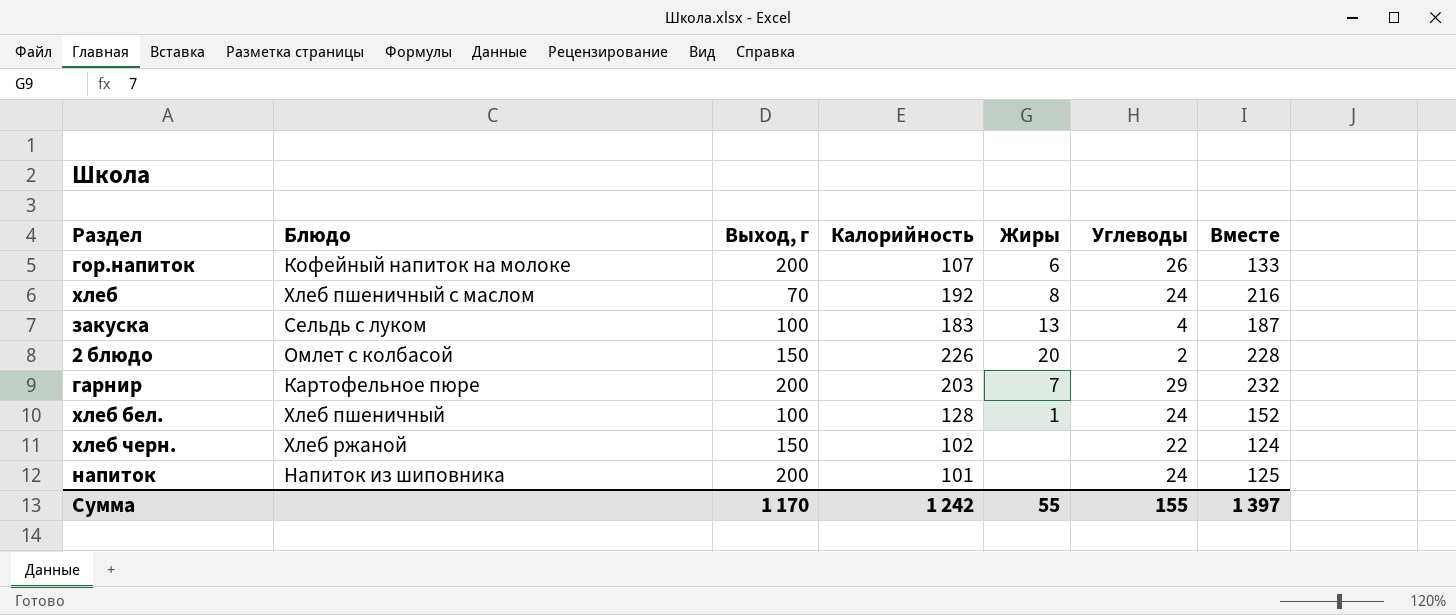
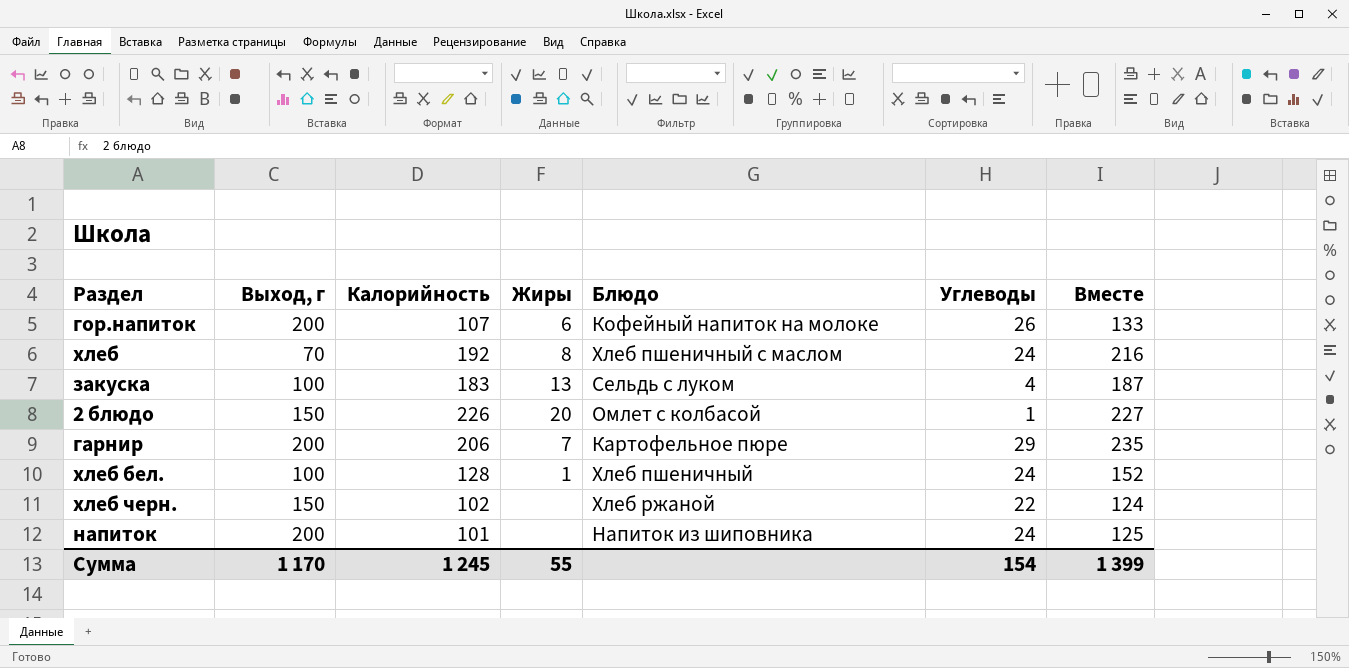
column Блюдо | position: 2 -> 5
2 блюдо | Углеводы: 2 -> 1
2 блюдо | Вместе: 228 -> 227
гарнир | Калорийность: 203 -> 206
гарнир | Вместе: 232 -> 235
Сумма | Калорийность: 1 242 -> 1 245
Сумма | Углеводы: 155 -> 154
Сумма | Вместе: 1 397 -> 1 399

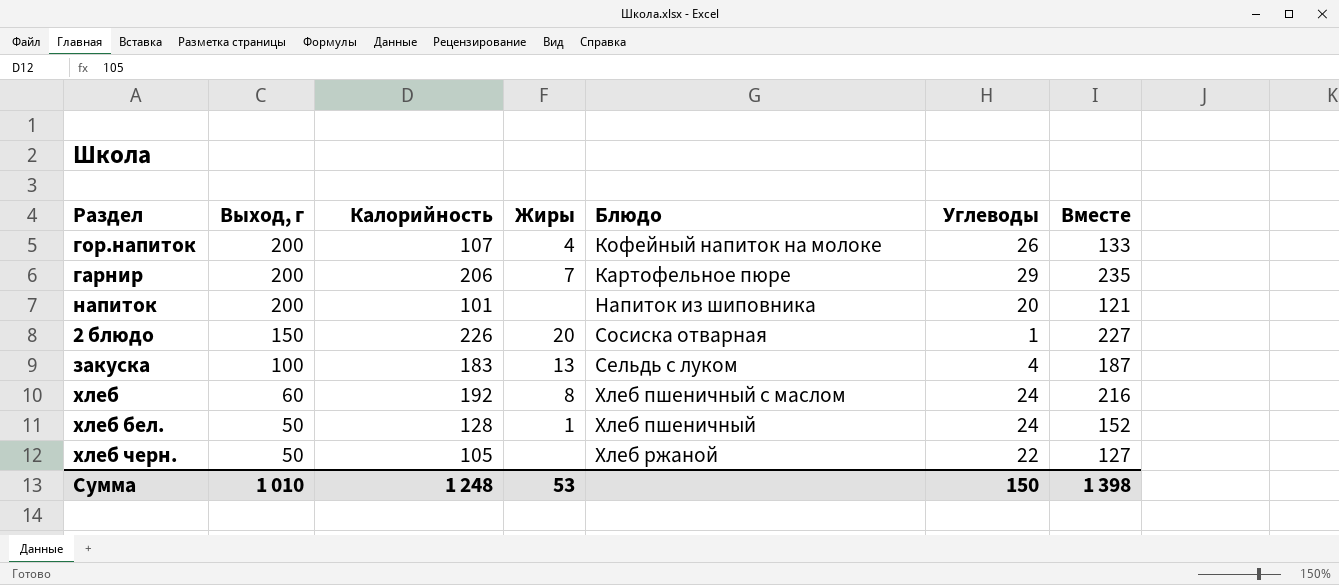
row order: none -> Выход, г descending
гор.напиток | Жиры: 6 -> 4
напиток | Углеводы: 24 -> 20
напиток | Вместе: 125 -> 121
2 блюдо | Блюдо: Омлет с колбасой -> Сосиска отварная
хлеб | Выход, г: 70 -> 60
хлеб бел. | Выход, г: 100 -> 50
хлеб черн. | Выход, г: 150 -> 50
хлеб черн. | Калорийность: 102 -> 105
хлеб черн. | Вместе: 124 -> 127
Сумма | Выход, г: 1 170 -> 1 010
Сумма | Калорийность: 1 245 -> 1 248
Сумма | Жиры: 55 -> 53
Сумма | Углеводы: 154 -> 150
Сумма | Вместе: 1 399 -> 1 398

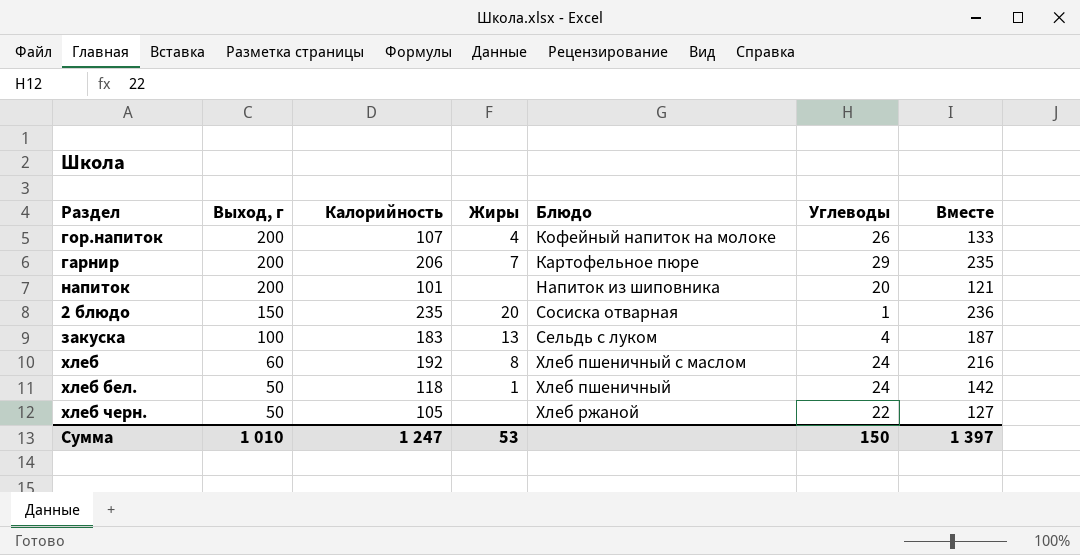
2 блюдо | Калорийность: 226 -> 235
2 блюдо | Вместе: 227 -> 236
хлеб бел. | Калорийность: 128 -> 118
хлеб бел. | Вместе: 152 -> 142
Сумма | Калорийность: 1 248 -> 1 247
Сумма | Вместе: 1 398 -> 1 397

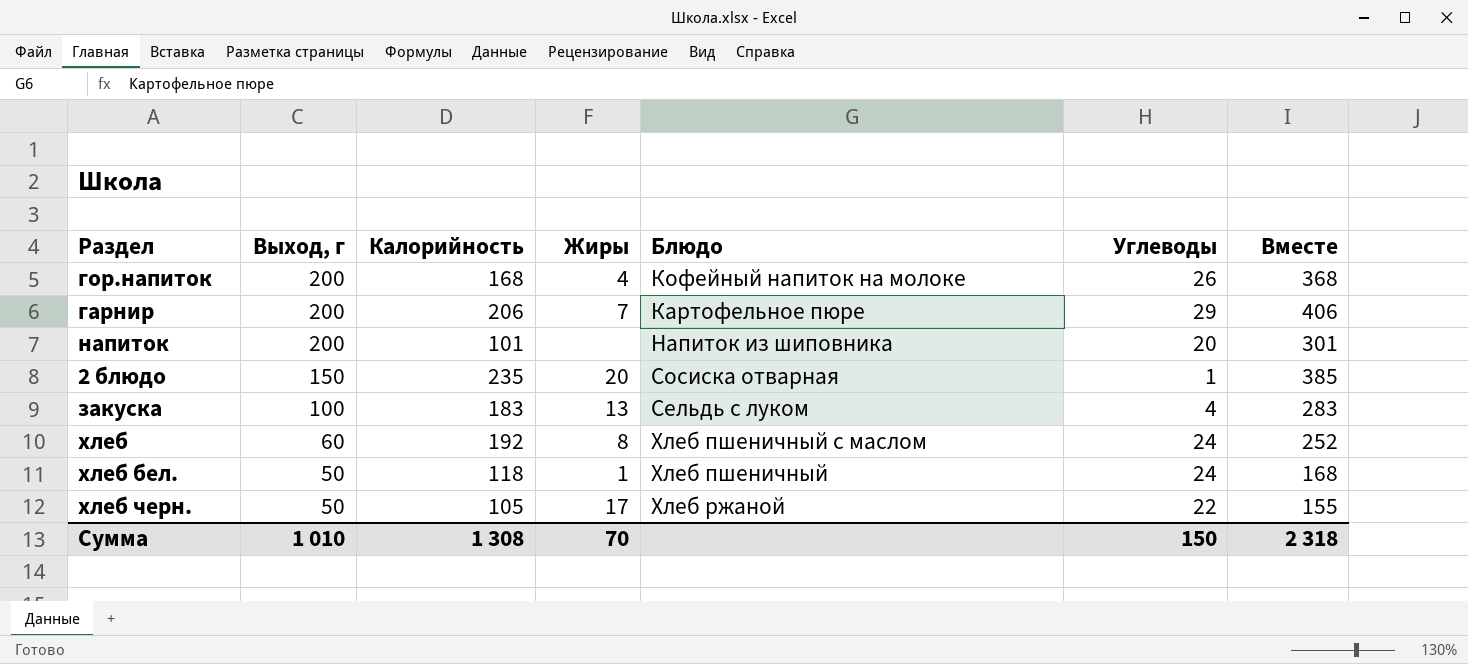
column Вместе | formula: [Калорийность] + [Углеводы] -> [Выход, г] + [Калорийность]
гор.напиток | Калорийность: 107 -> 168
хлеб черн. | Жиры: none -> 17
Сумма | Калорийность: 1 247 -> 1 308
Сумма | Жиры: 53 -> 70
Сумма | Вместе: 1 397 -> 2 318

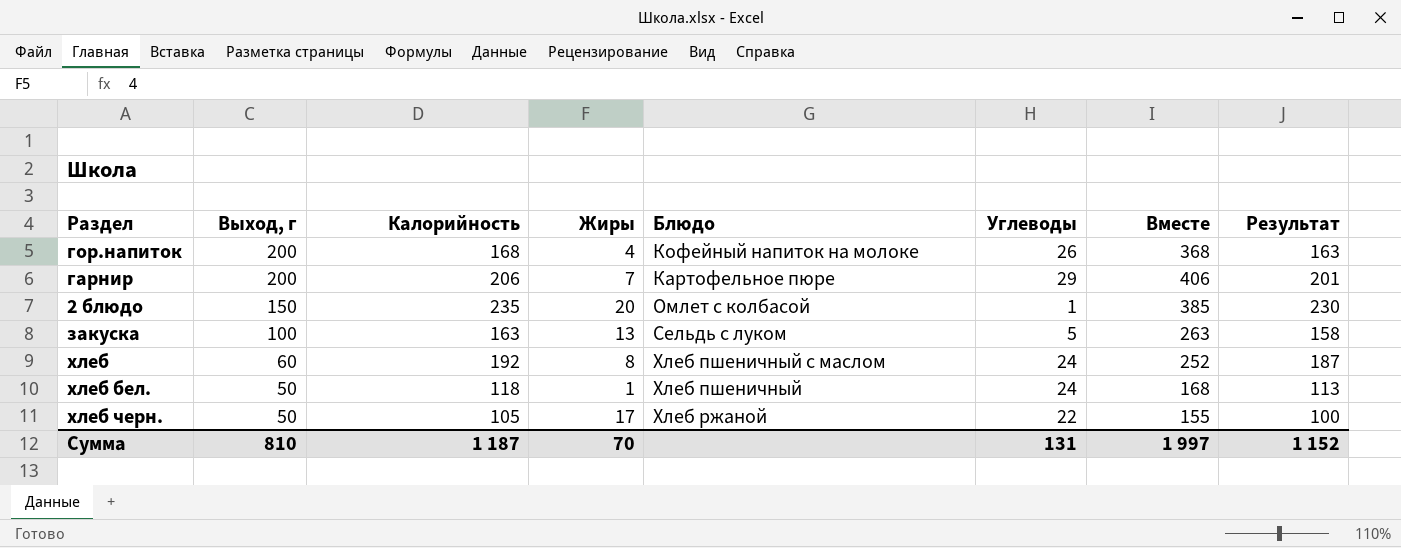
column Результат | formula: none -> [Калорийность] - 5
row напиток: 200 | 101 | none | Напиток из шиповника | 20 | 301 -> none
2 блюдо | Блюдо: Сосиска отварная -> Омлет с колбасой
закуска | Калорийность: 183 -> 163
закуска | Углеводы: 4 -> 5
закуска | Вместе: 283 -> 263
Сумма | Выход, г: 1 010 -> 810
Сумма | Калорийность: 1 308 -> 1 187
Сумма | Углеводы: 150 -> 131
Сумма | Вместе: 2 318 -> 1 997

